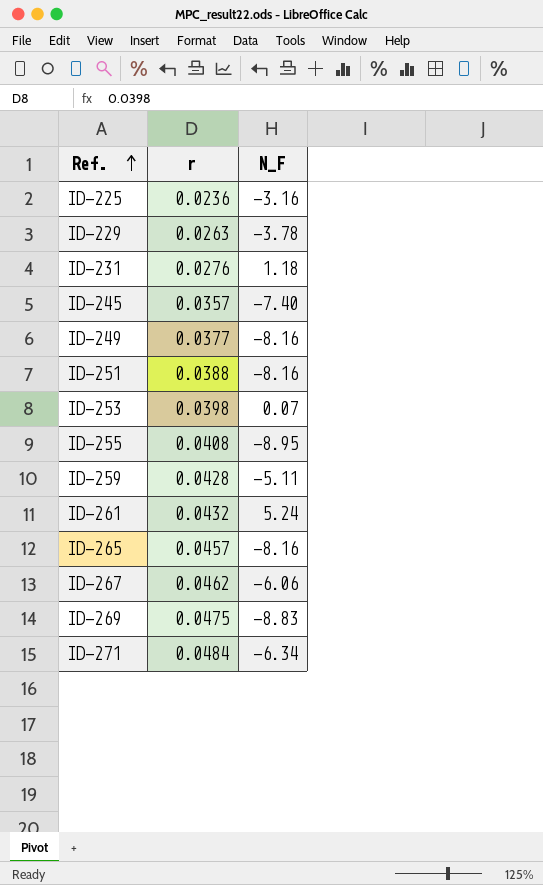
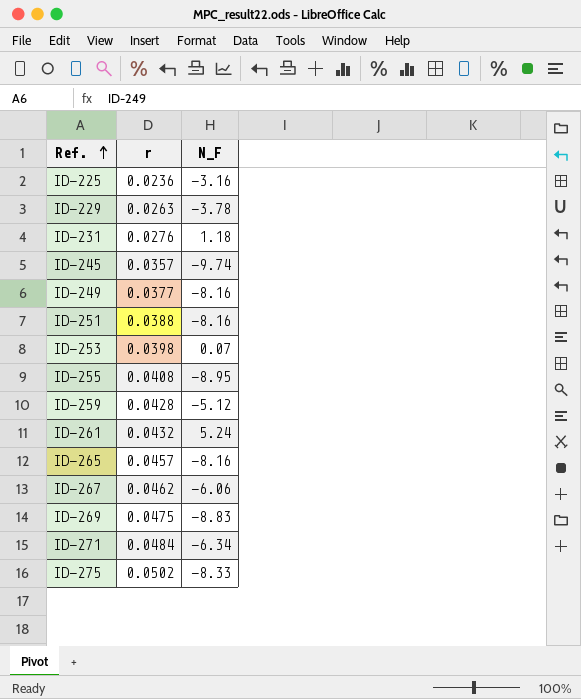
ID-245 | N_F: -7.40 -> -9.74
ID-259 | N_F: -5.11 -> -5.12
row ID-275: none -> 0.0502 | -8.33

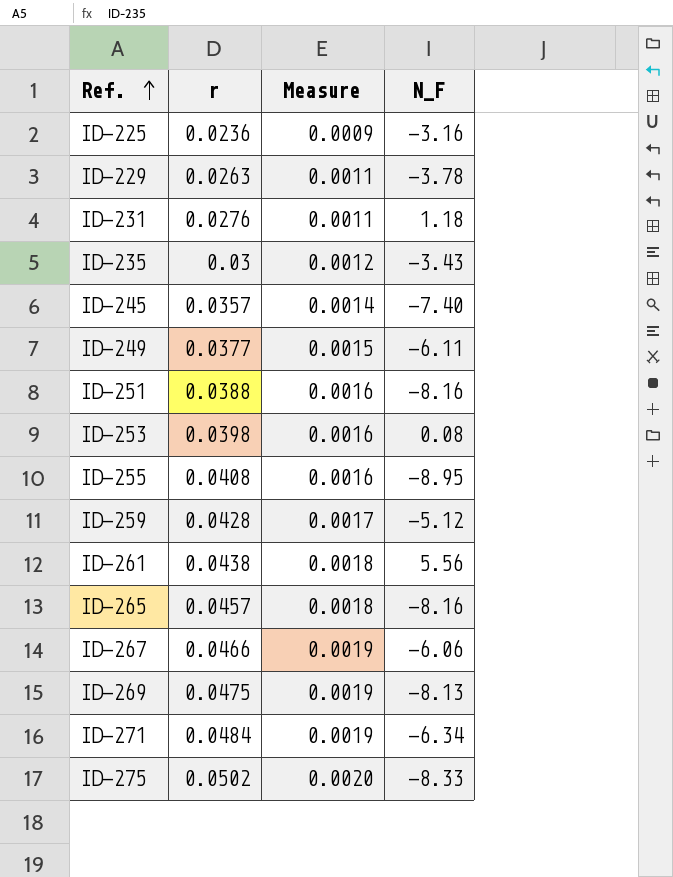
column Measure | formula: none -> [r] * 0.04
row ID-235: none -> 0.03 | 0.0012 | -3.43
ID-245 | N_F: -9.74 -> -7.40
ID-249 | N_F: -8.16 -> -6.11
ID-253 | N_F: 0.07 -> 0.08
ID-261 | r: 0.0432 -> 0.0438
ID-261 | N_F: 5.24 -> 5.56
ID-267 | r: 0.0462 -> 0.0466
ID-269 | N_F: -8.83 -> -8.13

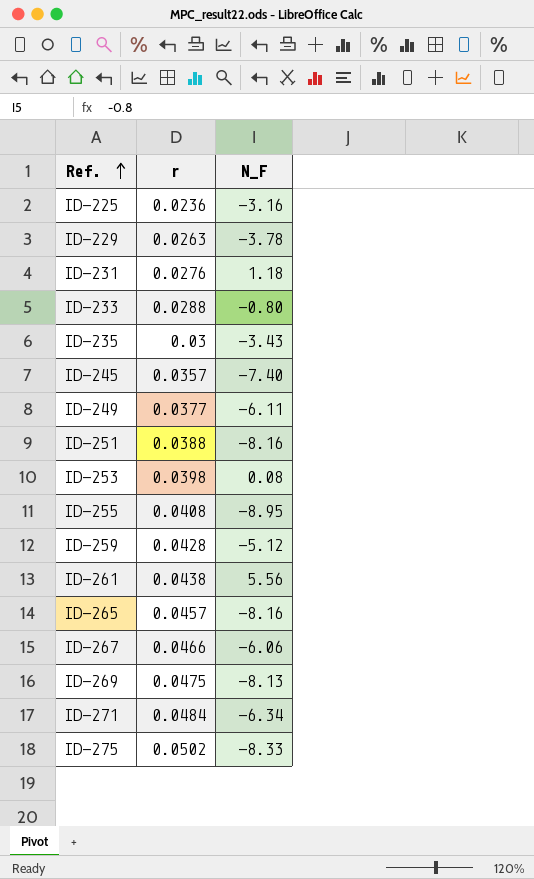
column Measure | formula: [r] * 0.04 -> none
row ID-233: none -> 0.0288 | -0.80

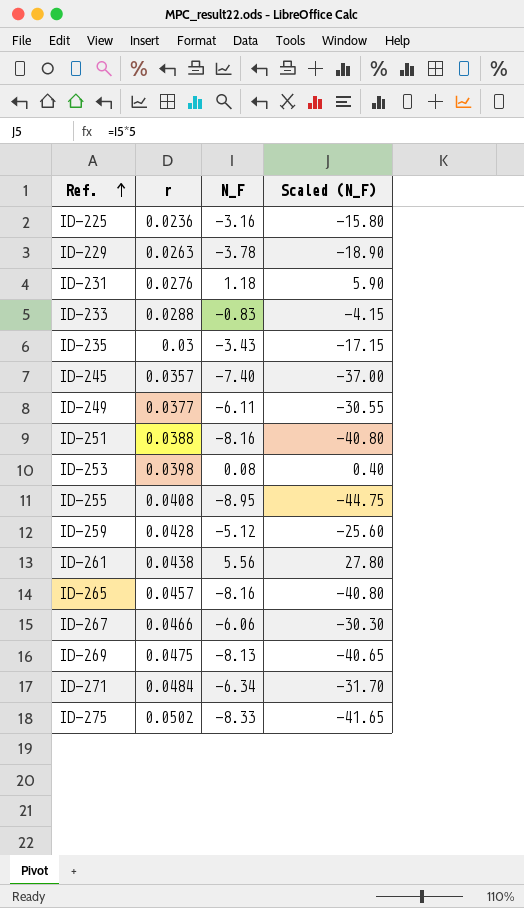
column Scaled (N_F) | formula: none -> [N_F] * 5
ID-233 | N_F: -0.80 -> -0.83

